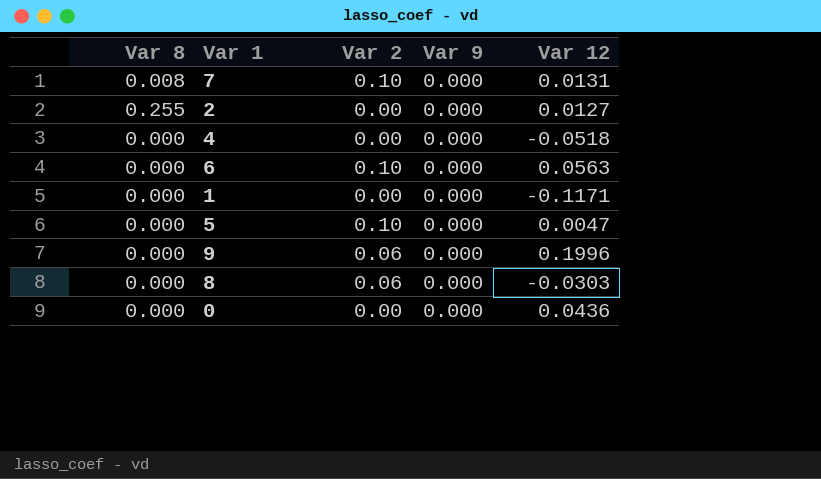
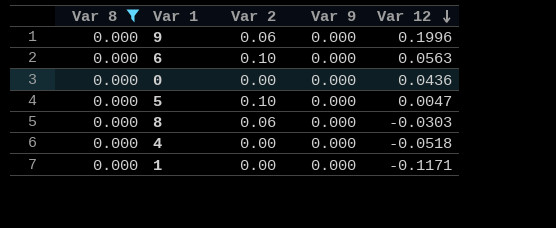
filter: none -> Var 8 = 0.000
row order: none -> Var 12 descending

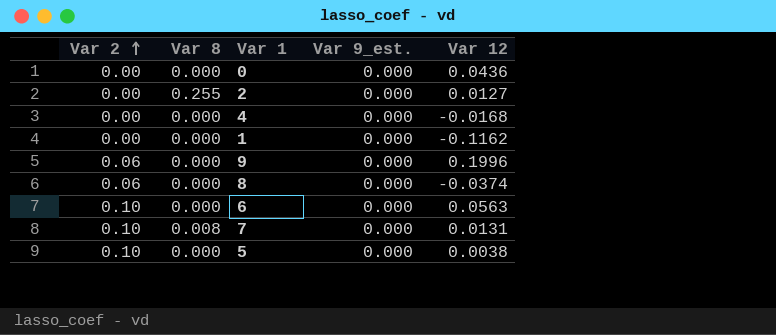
filter: Var 8 = 0.000 -> none
row order: Var 12 descending -> Var 2 ascending
column Var 2 | position: 3 -> 1
column name: Var 9 -> Var 9_est.
4 | Var 12: -0.0518 -> -0.0168
1 | Var 12: -0.1171 -> -0.1162
8 | Var 12: -0.0303 -> -0.0374
5 | Var 12: 0.0047 -> 0.0038

